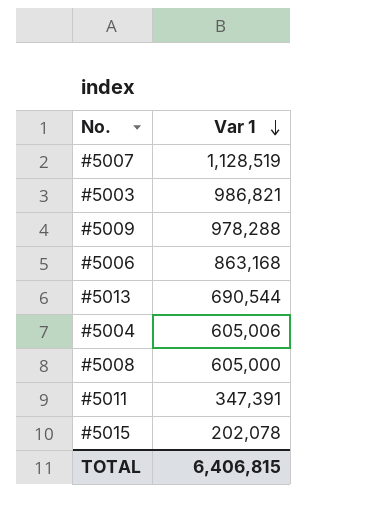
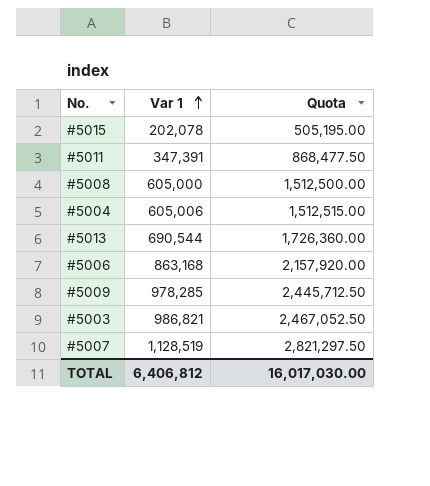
row order: Var 1 descending -> Var 1 ascending
column Quota | formula: none -> [Var 1] * 2.5
#5009 | Var 1: 978,288 -> 978,285
TOTAL | Var 1: 6,406,815 -> 6,406,812

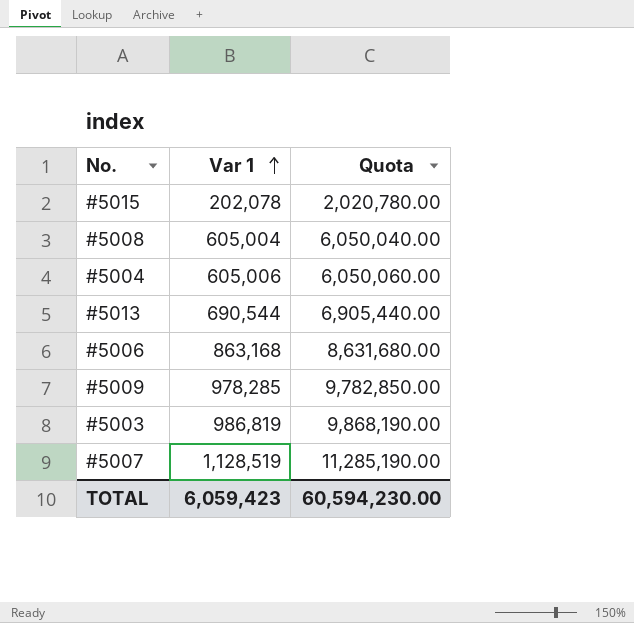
column Quota | formula: [Var 1] * 2.5 -> [Var 1] * 10
row #5011: 347,391 | 868,477.50 -> none
#5008 | Var 1: 605,000 -> 605,004
#5003 | Var 1: 986,821 -> 986,819
TOTAL | Var 1: 6,406,812 -> 6,059,423
TOTAL | Quota: 16,017,030.00 -> 60,594,230.00

